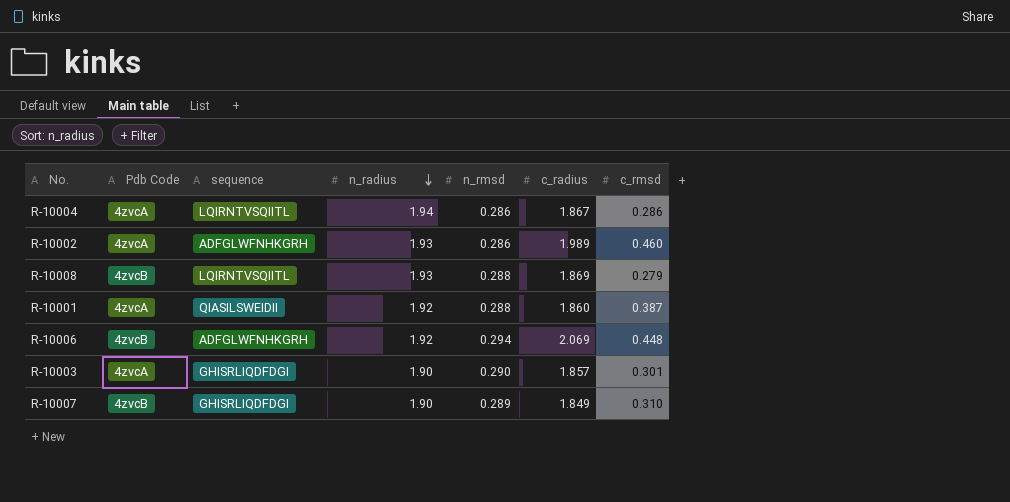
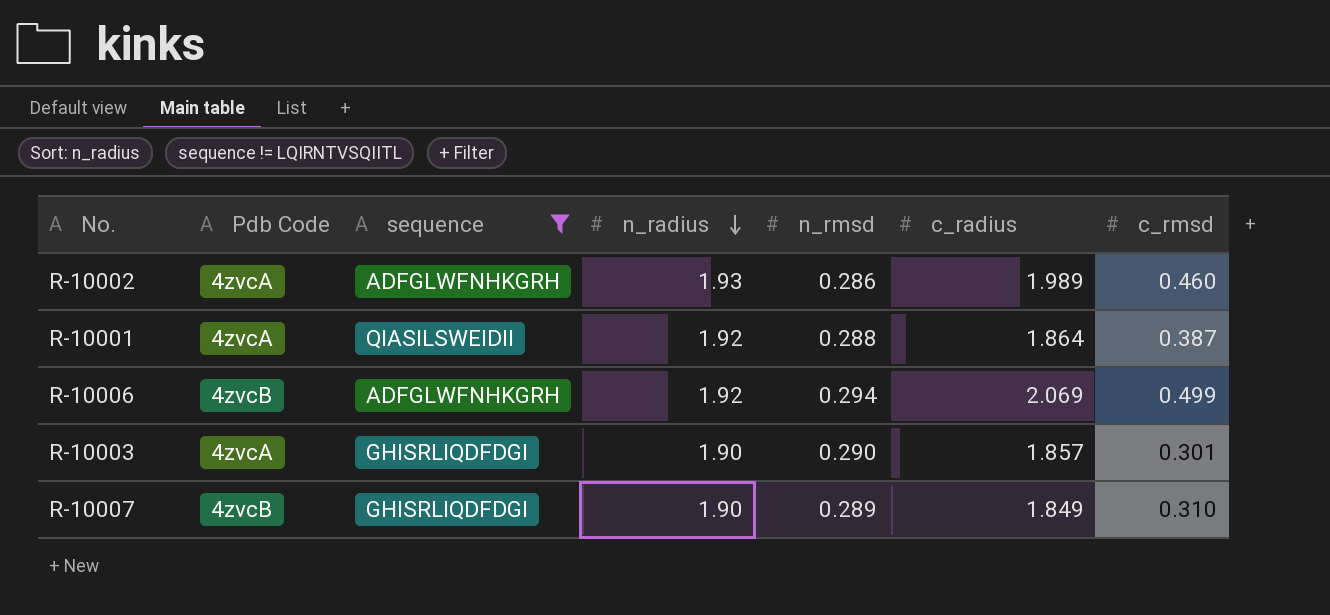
filter: none -> sequence != LQIRNTVSQIITL
R-10001 | c_radius: 1.860 -> 1.864
R-10006 | c_rmsd: 0.448 -> 0.499

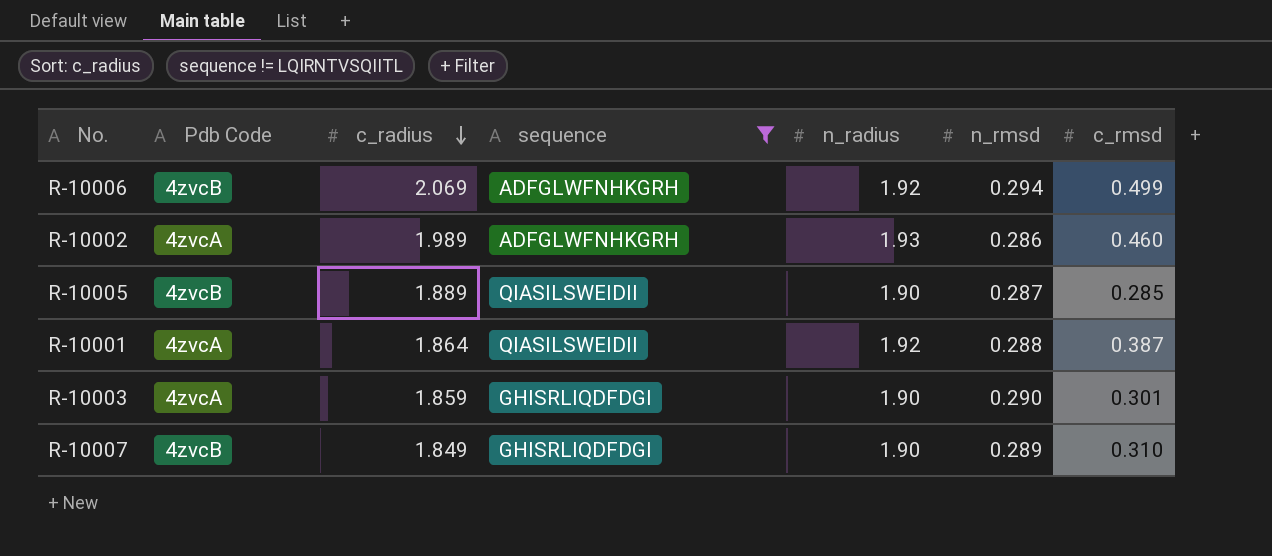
row order: n_radius descending -> c_radius descending
column c_radius | position: 6 -> 3
row R-10005: none -> 4zvcB | 1.889 | QIASILSWEIDII | 1.90 | 0.287 | 0.285
R-10003 | c_radius: 1.857 -> 1.859

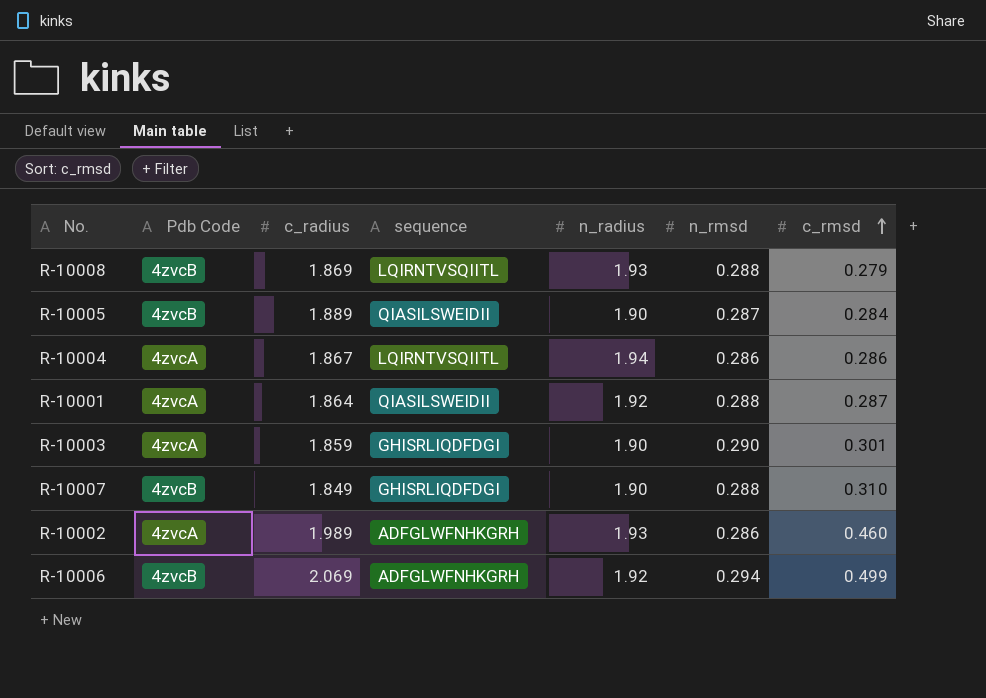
filter: sequence != LQIRNTVSQIITL -> none
row order: c_radius descending -> c_rmsd ascending
R-10005 | c_rmsd: 0.285 -> 0.284
R-10001 | c_rmsd: 0.387 -> 0.287
R-10007 | n_rmsd: 0.289 -> 0.288

